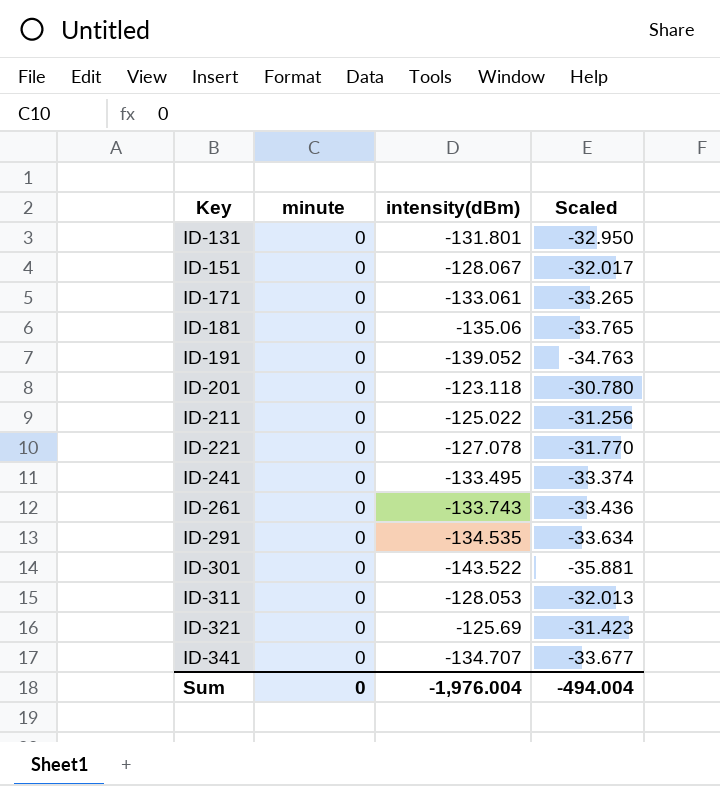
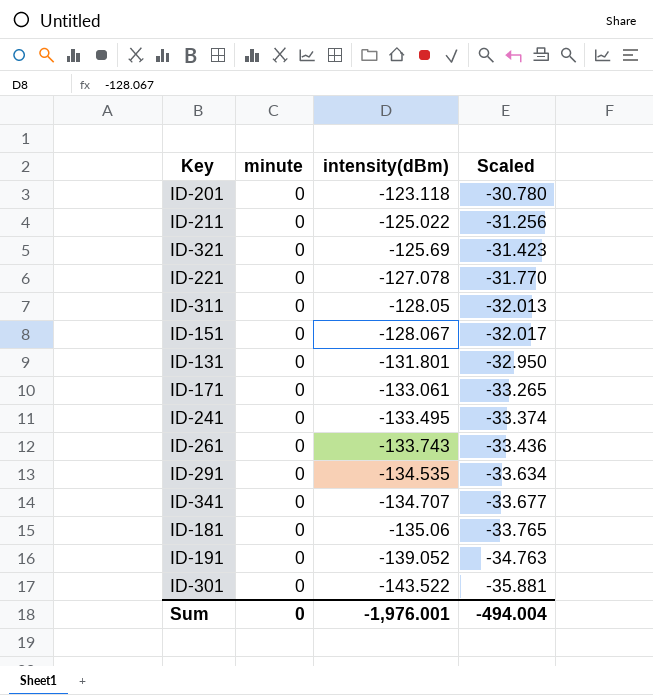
row order: Key ascending -> intensity(dBm) descending
ID-311 | intensity(dBm): -128.053 -> -128.05
Sum | intensity(dBm): -1,976.004 -> -1,976.001

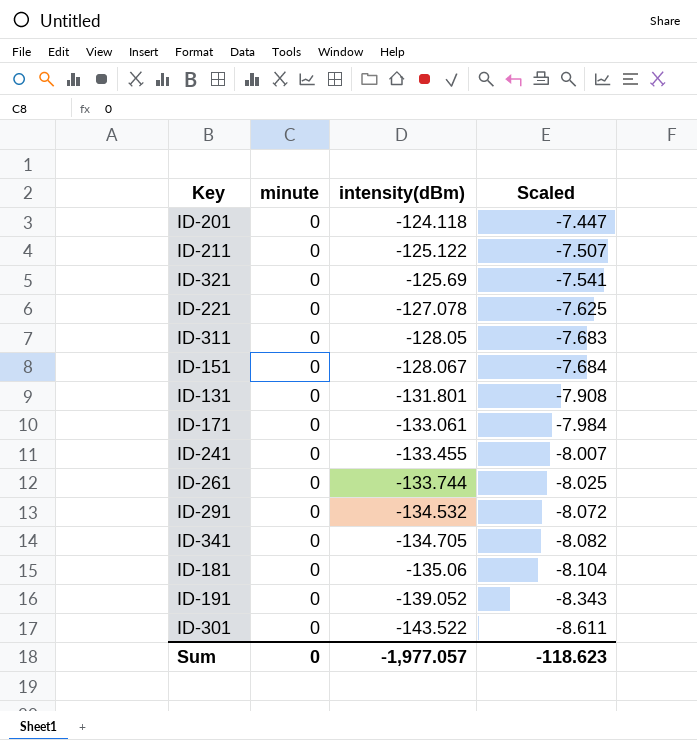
column Scaled | formula: [intensity(dBm)] * 0.25 -> [intensity(dBm)] * 0.06
ID-201 | intensity(dBm): -123.118 -> -124.118
ID-211 | intensity(dBm): -125.022 -> -125.122
ID-241 | intensity(dBm): -133.495 -> -133.455
ID-261 | intensity(dBm): -133.743 -> -133.744
ID-291 | intensity(dBm): -134.535 -> -134.532
ID-341 | intensity(dBm): -134.707 -> -134.705
Sum | intensity(dBm): -1,976.001 -> -1,977.057
Sum | Scaled: -494.004 -> -118.623

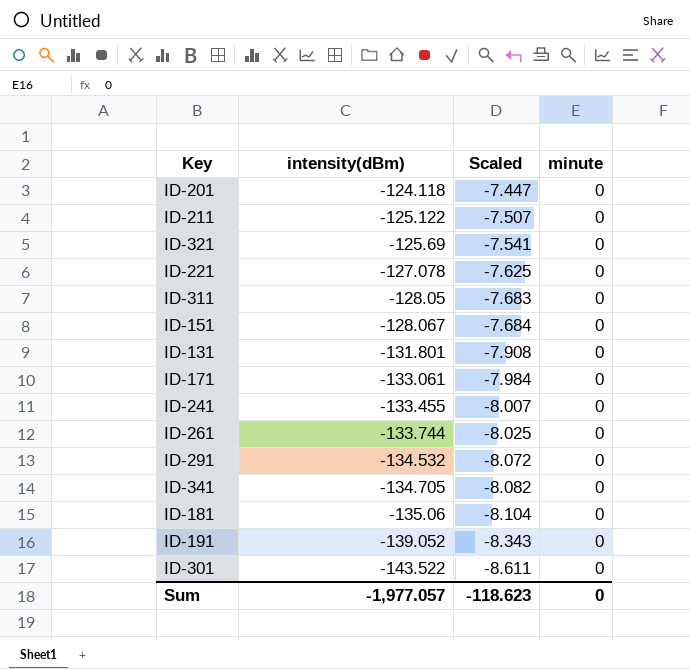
column minute | position: 2 -> 4

